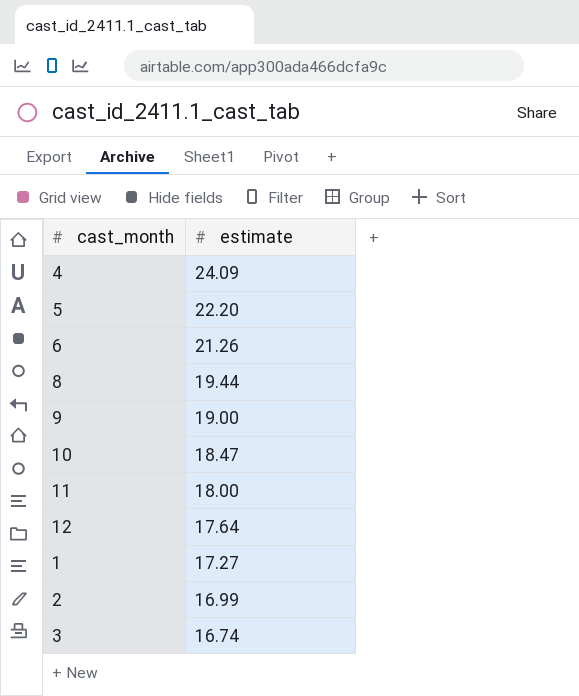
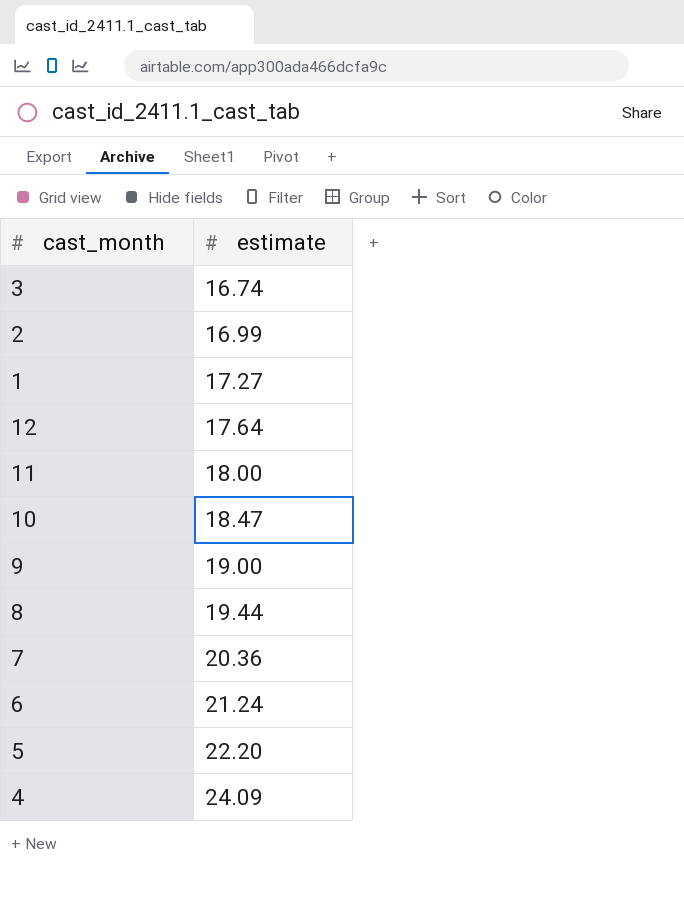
row order: estimate descending -> estimate ascending
row 7: none -> 20.36
6 | estimate: 21.26 -> 21.24

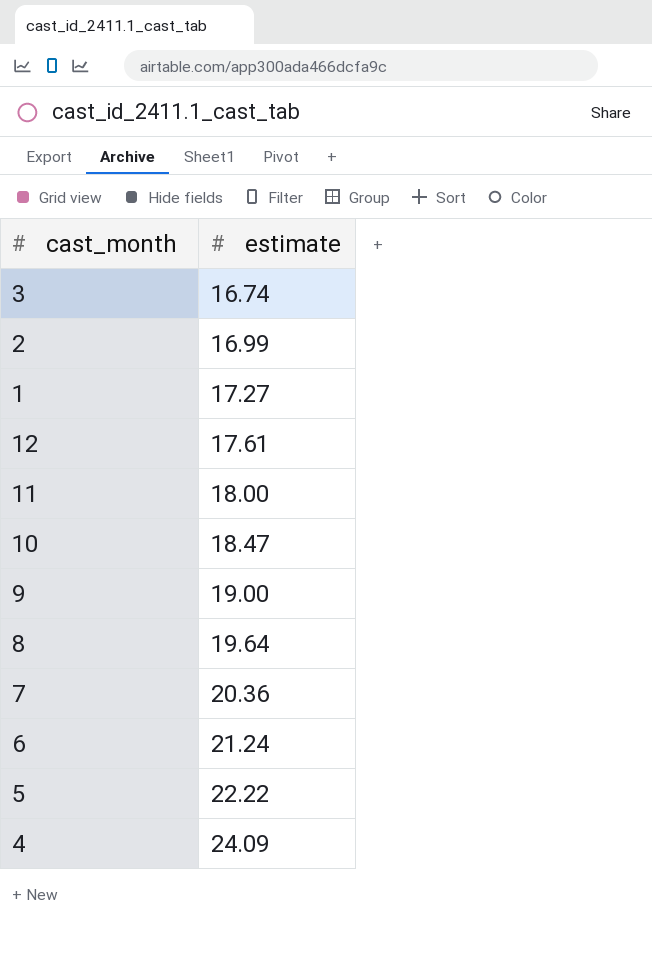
12 | estimate: 17.64 -> 17.61
8 | estimate: 19.44 -> 19.64
5 | estimate: 22.20 -> 22.22

